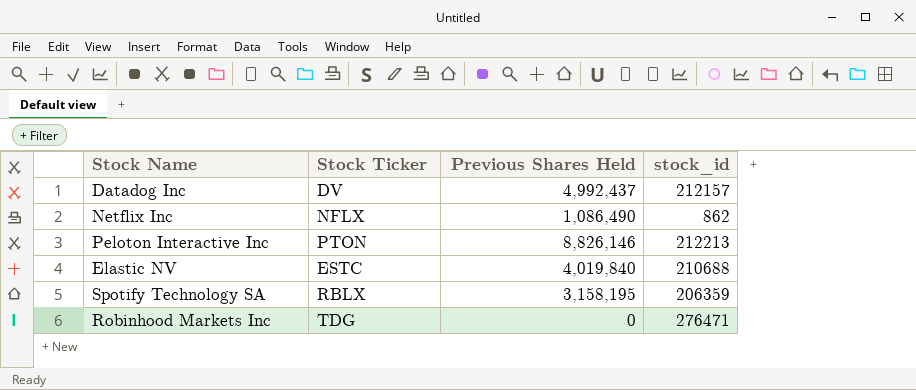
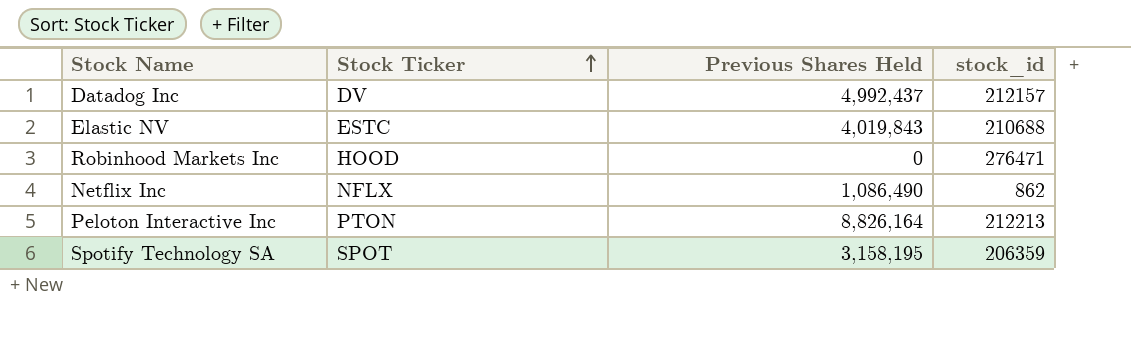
row order: none -> Stock Ticker ascending
Elastic NV | Previous Shares Held: 4,019,840 -> 4,019,843
Robinhood Markets Inc | Stock Ticker: TDG -> HOOD
Peloton Interactive Inc | Previous Shares Held: 8,826,146 -> 8,826,164
Spotify Technology SA | Stock Ticker: RBLX -> SPOT

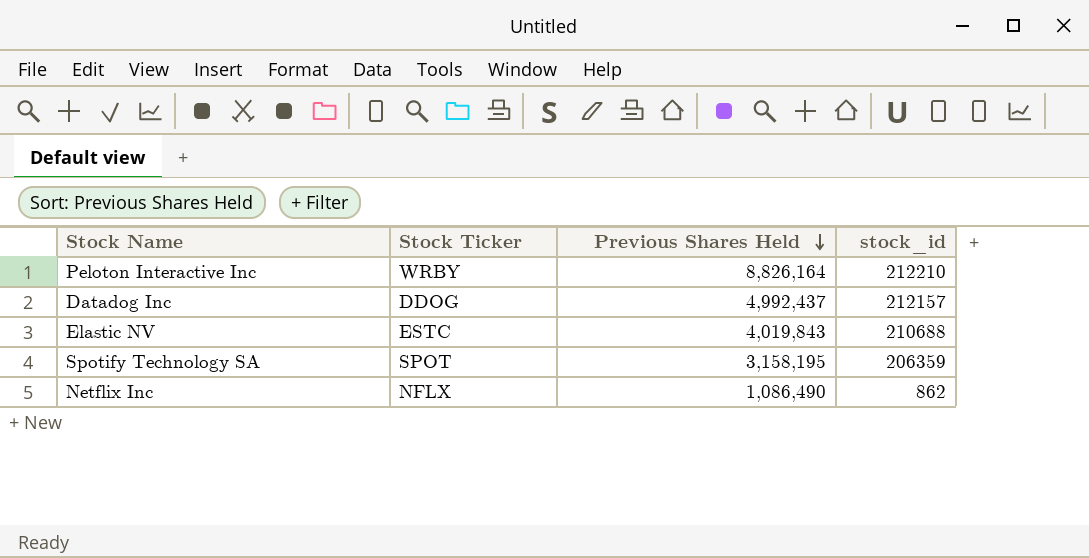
row order: Stock Ticker ascending -> Previous Shares Held descending
row Robinhood Markets Inc: HOOD | 0 | 276471 -> none
Peloton Interactive Inc | Stock Ticker: PTON -> WRBY
Peloton Interactive Inc | stock_id: 212213 -> 212210
Datadog Inc | Stock Ticker: DV -> DDOG

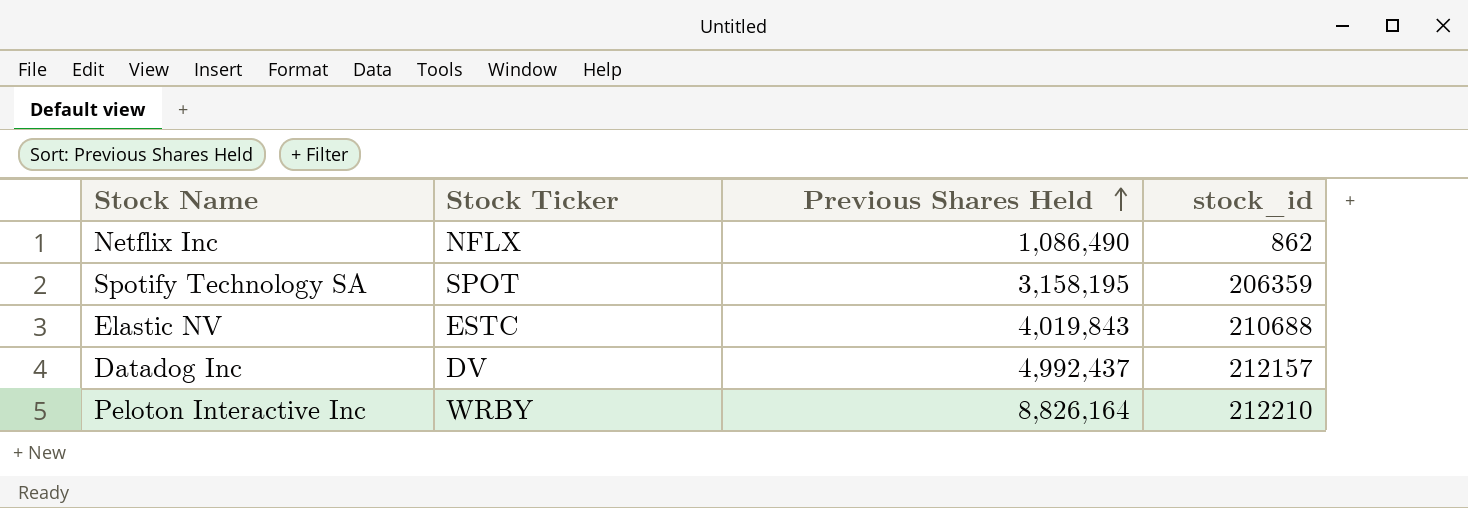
row order: Previous Shares Held descending -> Previous Shares Held ascending
Datadog Inc | Stock Ticker: DDOG -> DV

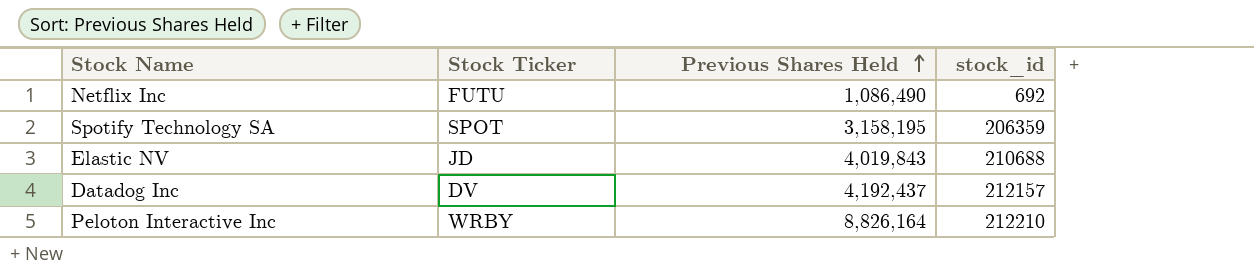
Netflix Inc | Stock Ticker: NFLX -> FUTU
Netflix Inc | stock_id: 862 -> 692
Elastic NV | Stock Ticker: ESTC -> JD
Datadog Inc | Previous Shares Held: 4,992,437 -> 4,192,437

